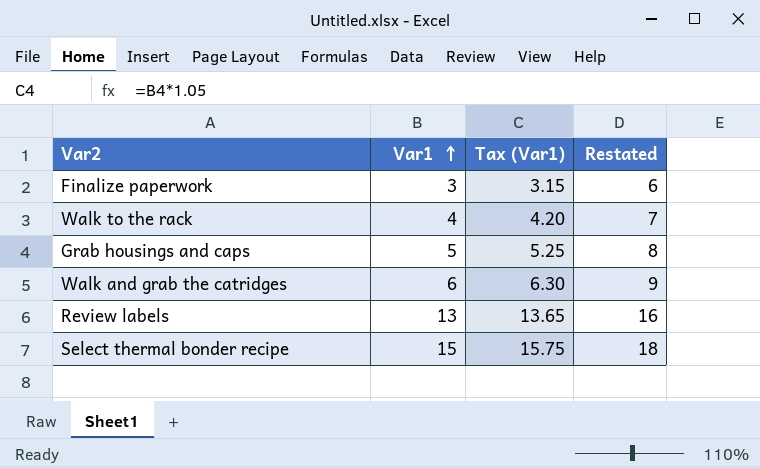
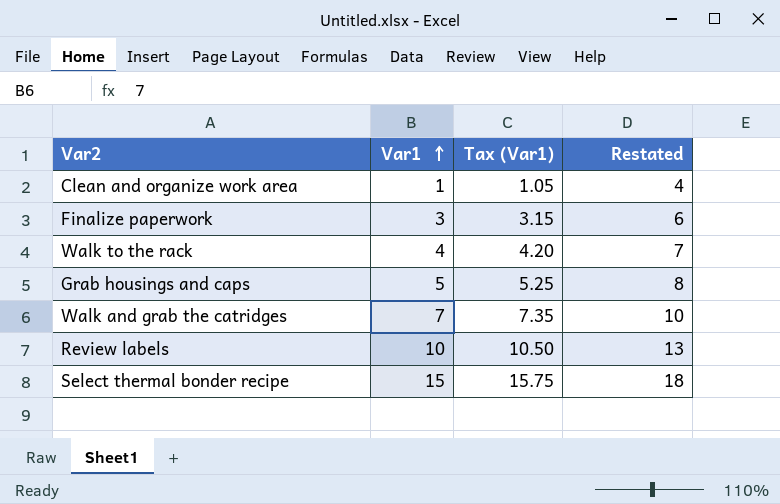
row Clean and organize work area: none -> 1 | 1.05 | 4
Walk and grab the catridges | Var1: 6 -> 7
Walk and grab the catridges | Tax (Var1): 6.30 -> 7.35
Walk and grab the catridges | Restated: 9 -> 10
Review labels | Var1: 13 -> 10
Review labels | Tax (Var1): 13.65 -> 10.50
Review labels | Restated: 16 -> 13

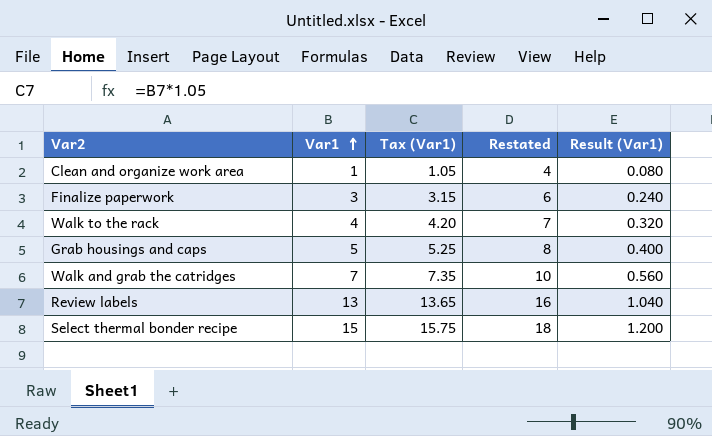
column Result (Var1) | formula: none -> [Var1] * 0.08
Review labels | Var1: 10 -> 13
Review labels | Tax (Var1): 10.50 -> 13.65
Review labels | Restated: 13 -> 16

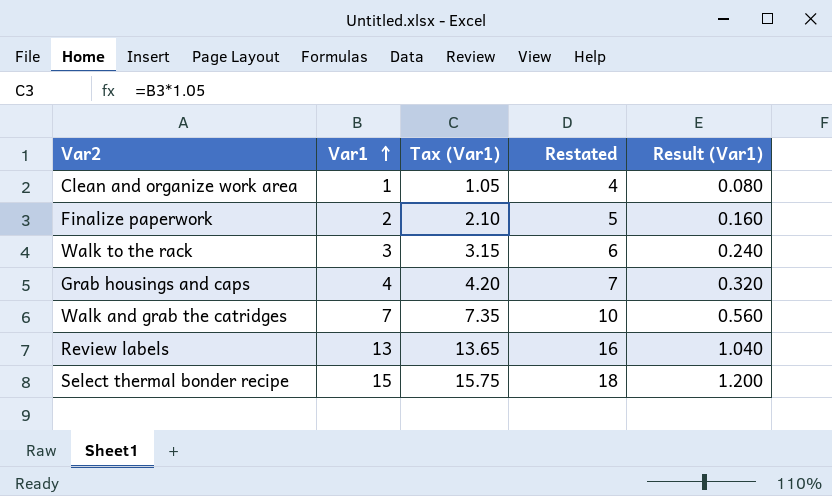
Finalize paperwork | Var1: 3 -> 2
Finalize paperwork | Tax (Var1): 3.15 -> 2.10
Finalize paperwork | Restated: 6 -> 5
Finalize paperwork | Result (Var1): 0.240 -> 0.160
Walk to the rack | Var1: 4 -> 3
Walk to the rack | Tax (Var1): 4.20 -> 3.15
Walk to the rack | Restated: 7 -> 6
Walk to the rack | Result (Var1): 0.320 -> 0.240
Grab housings and caps | Var1: 5 -> 4
Grab housings and caps | Tax (Var1): 5.25 -> 4.20
Grab housings and caps | Restated: 8 -> 7
Grab housings and caps | Result (Var1): 0.400 -> 0.320

